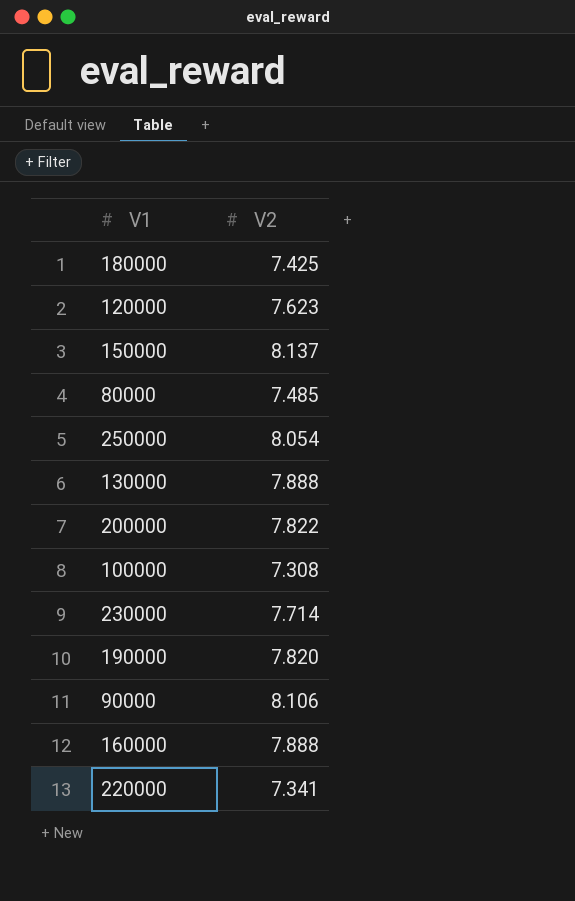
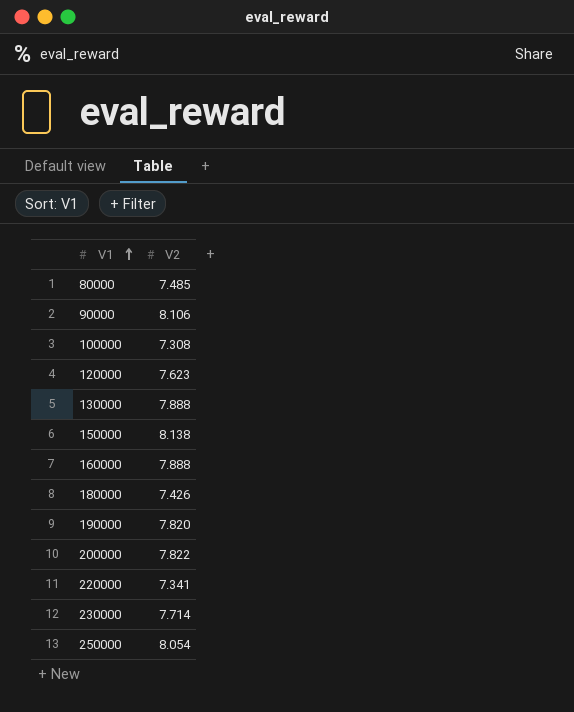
row order: none -> V1 ascending
150000 | V2: 8.137 -> 8.138
180000 | V2: 7.425 -> 7.426

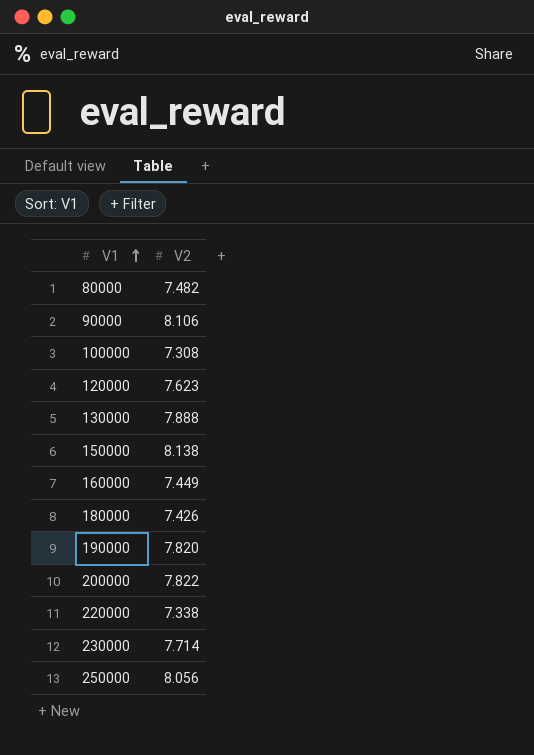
80000 | V2: 7.485 -> 7.482
160000 | V2: 7.888 -> 7.449
220000 | V2: 7.341 -> 7.338
250000 | V2: 8.054 -> 8.056

